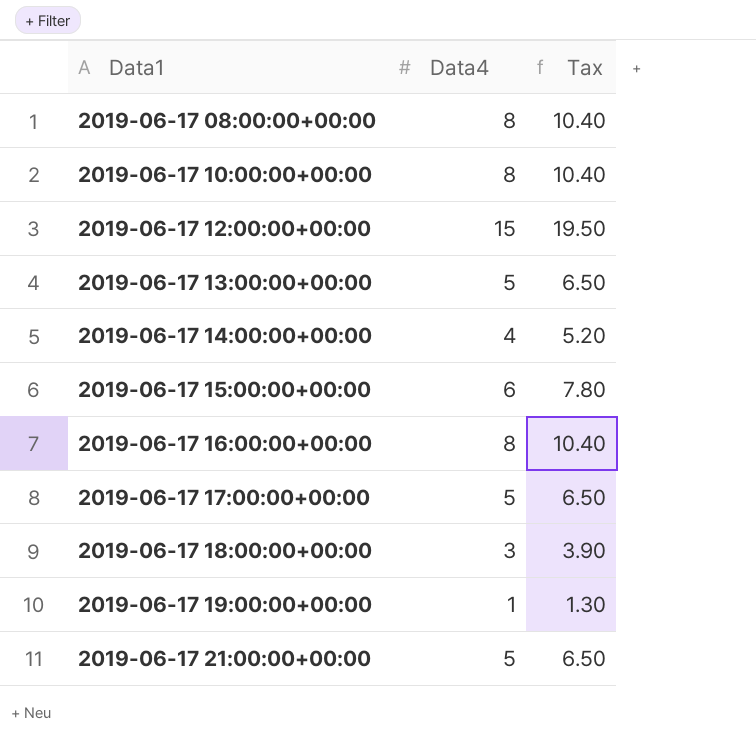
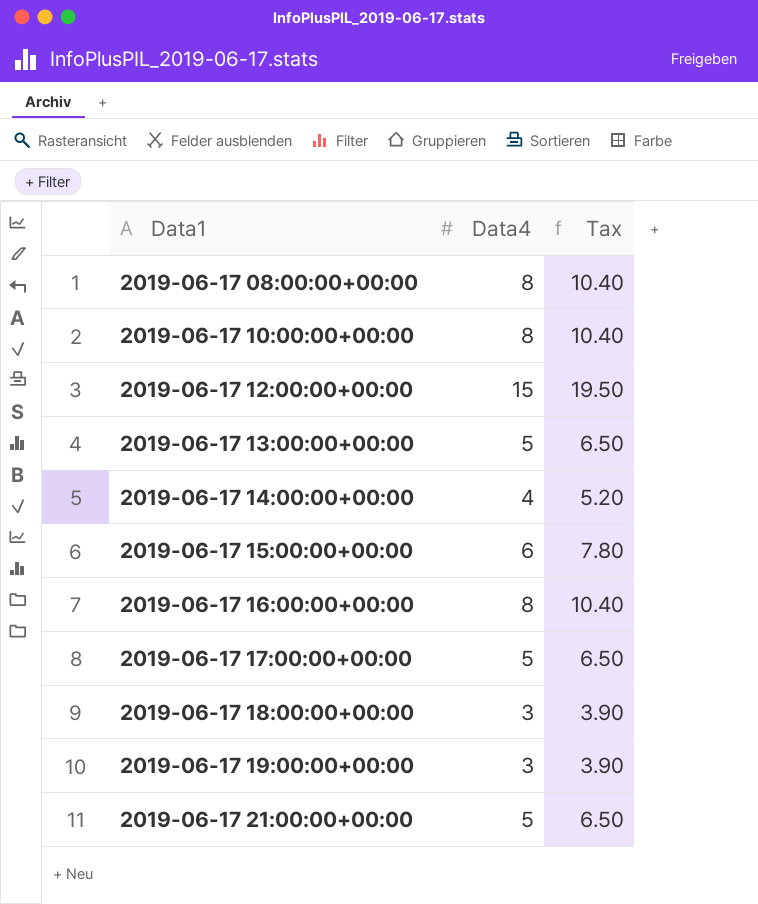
2019-06-17 19:00:00+00:00 | Data4: 1 -> 3
2019-06-17 19:00:00+00:00 | Tax: 1.30 -> 3.90

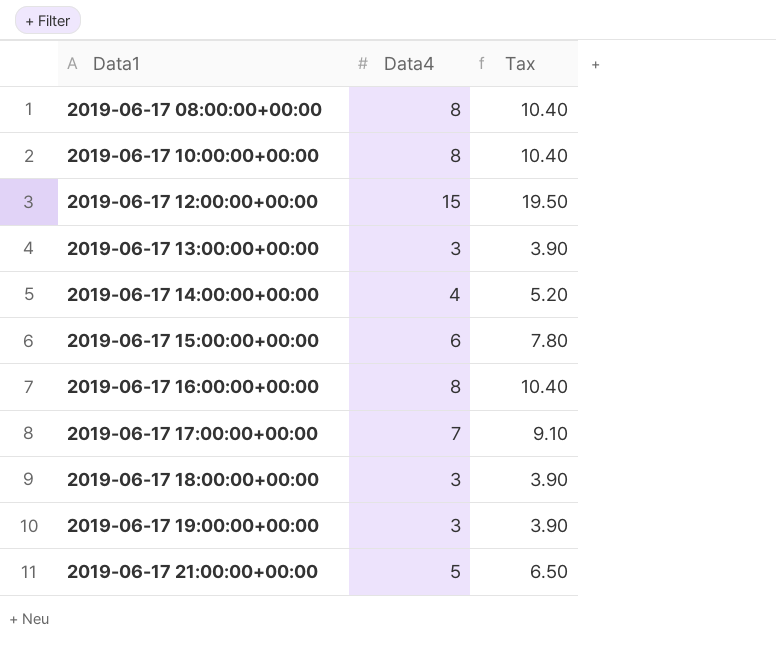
2019-06-17 13:00:00+00:00 | Data4: 5 -> 3
2019-06-17 13:00:00+00:00 | Tax: 6.50 -> 3.90
2019-06-17 17:00:00+00:00 | Data4: 5 -> 7
2019-06-17 17:00:00+00:00 | Tax: 6.50 -> 9.10

